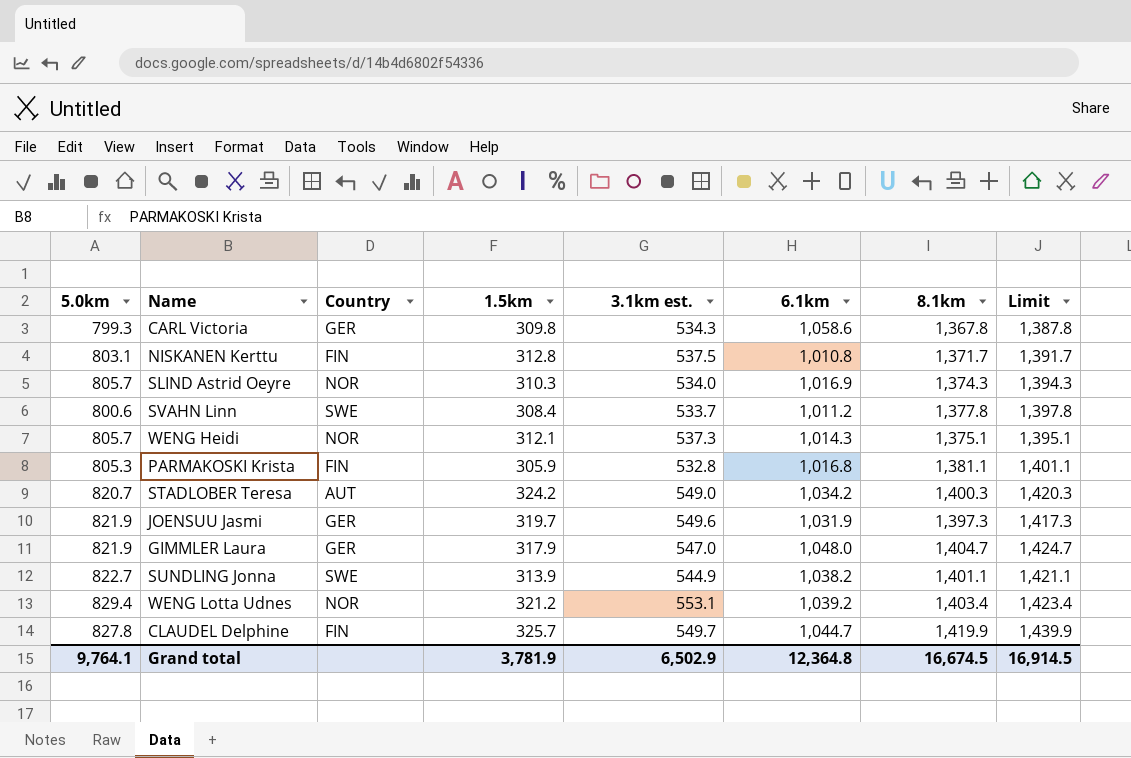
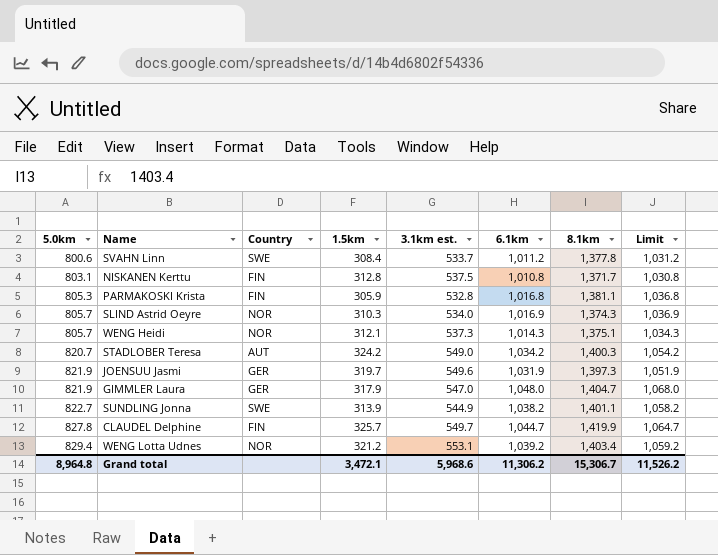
row order: none -> 5.0km ascending
column Limit | formula: [8.1km] + 20 -> [6.1km] + 20
row CARL Victoria: 799.3 | GER | 309.8 | 534.3 | 1,058.6 | 1,367.8 | 1,387.8 -> none
Grand total | 5.0km: 9,764.1 -> 8,964.8
Grand total | 1.5km: 3,781.9 -> 3,472.1
Grand total | 3.1km est.: 6,502.9 -> 5,968.6
Grand total | 6.1km: 12,364.8 -> 11,306.2
Grand total | 8.1km: 16,674.5 -> 15,306.7
Grand total | Limit: 16,914.5 -> 11,526.2

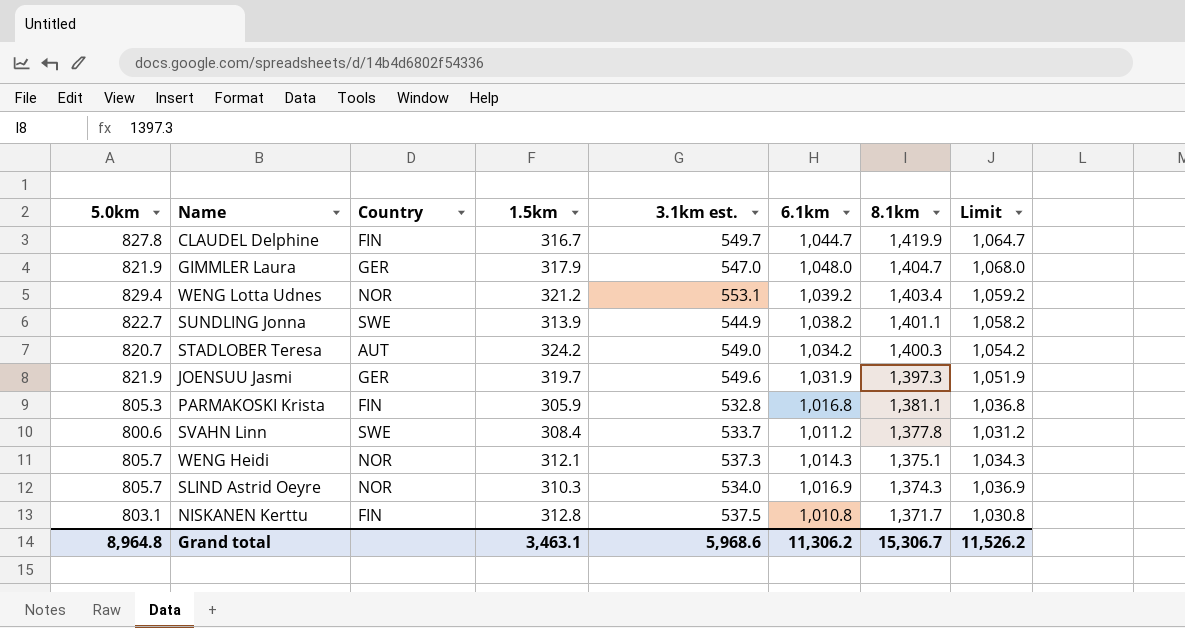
row order: 5.0km ascending -> 8.1km descending
CLAUDEL Delphine | 1.5km: 325.7 -> 316.7
Grand total | 1.5km: 3,472.1 -> 3,463.1

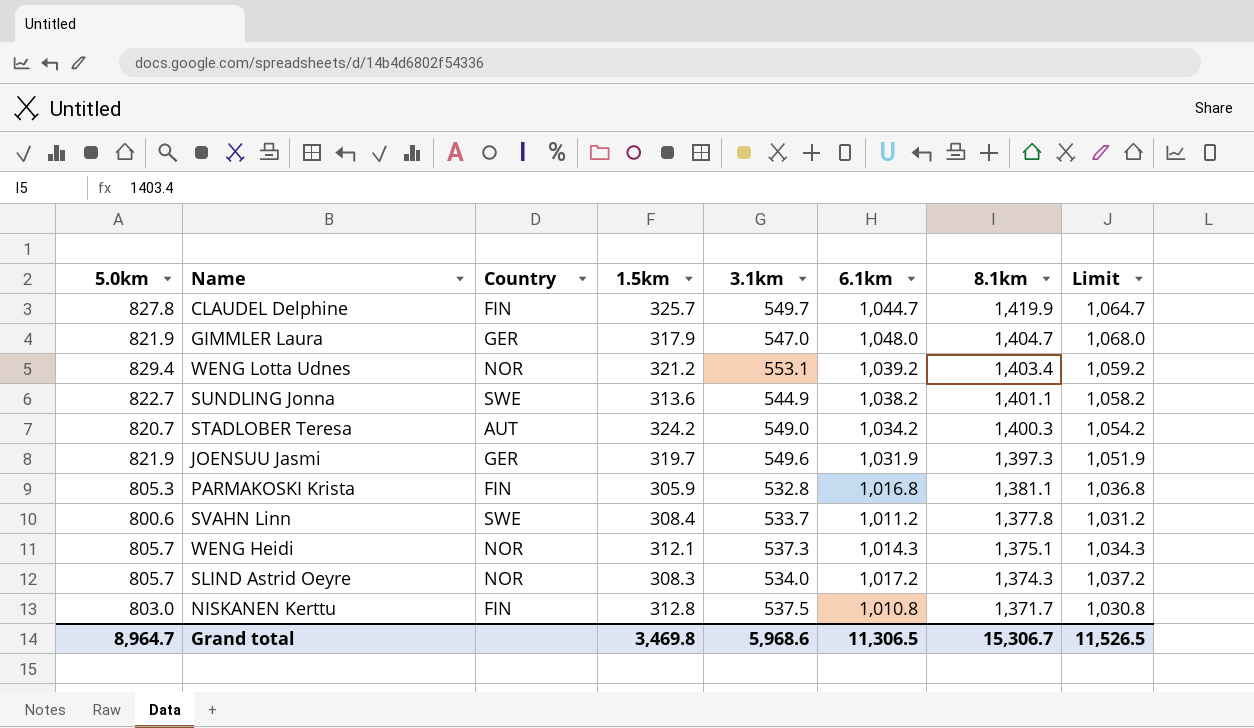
column name: 3.1km est. -> 3.1km
CLAUDEL Delphine | 1.5km: 316.7 -> 325.7
SUNDLING Jonna | 1.5km: 313.9 -> 313.6
SLIND Astrid Oeyre | 1.5km: 310.3 -> 308.3
SLIND Astrid Oeyre | 6.1km: 1,016.9 -> 1,017.2
SLIND Astrid Oeyre | Limit: 1,036.9 -> 1,037.2
NISKANEN Kerttu | 5.0km: 803.1 -> 803.0
Grand total | 5.0km: 8,964.8 -> 8,964.7
Grand total | 1.5km: 3,463.1 -> 3,469.8
Grand total | 6.1km: 11,306.2 -> 11,306.5
Grand total | Limit: 11,526.2 -> 11,526.5

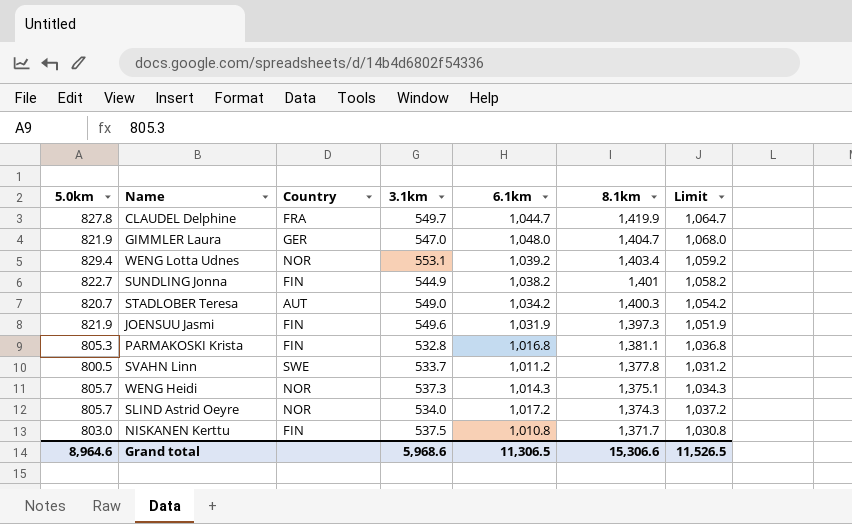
column 1.5km | position: 4 -> none
CLAUDEL Delphine | Country: FIN -> FRA
SUNDLING Jonna | Country: SWE -> FIN
SUNDLING Jonna | 8.1km: 1,401.1 -> 1,401
JOENSUU Jasmi | Country: GER -> FIN
SVAHN Linn | 5.0km: 800.6 -> 800.5
Grand total | 5.0km: 8,964.7 -> 8,964.6
Grand total | 8.1km: 15,306.7 -> 15,306.6

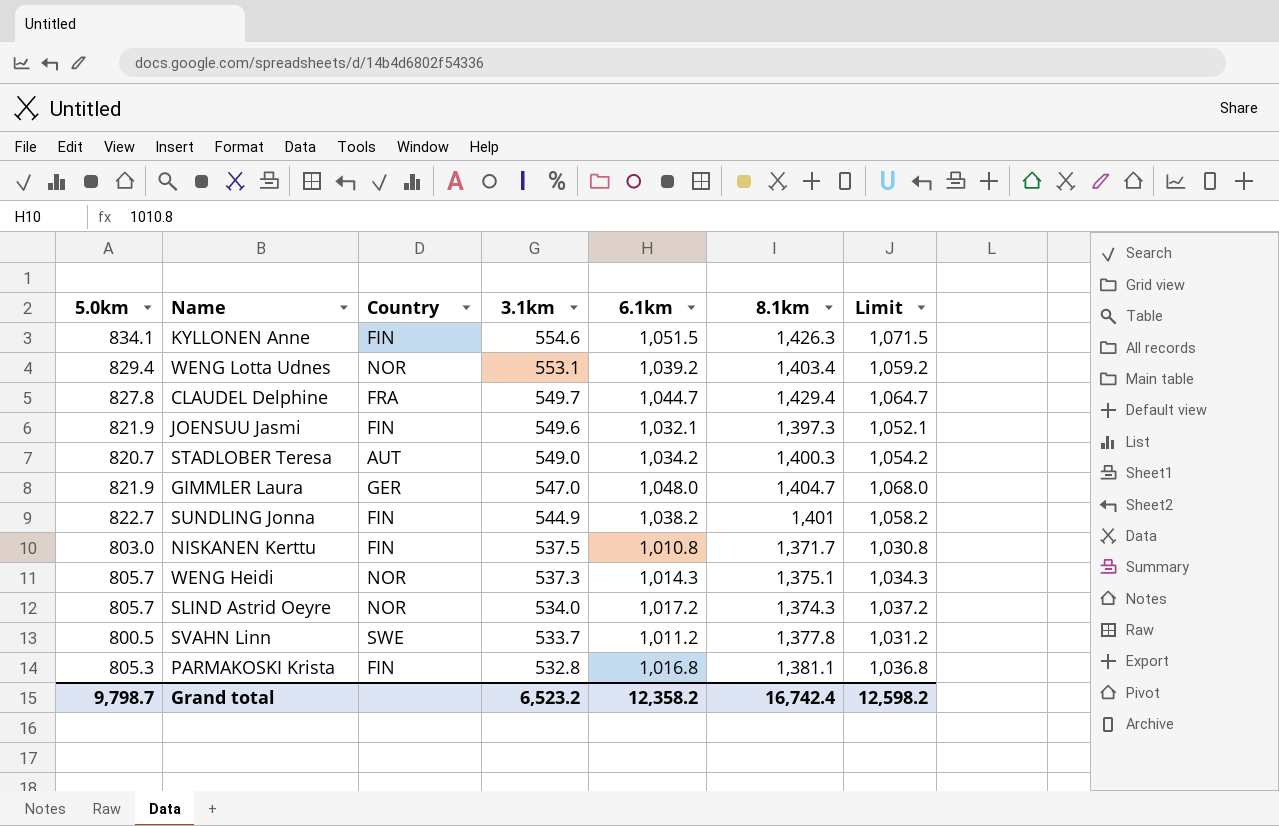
row order: 8.1km descending -> 3.1km descending
row KYLLONEN Anne: none -> 834.1 | FIN | 554.6 | 1,051.5 | 1,426.3 | 1,071.5
CLAUDEL Delphine | 8.1km: 1,419.9 -> 1,429.4
JOENSUU Jasmi | 6.1km: 1,031.9 -> 1,032.1
JOENSUU Jasmi | Limit: 1,051.9 -> 1,052.1
Grand total | 5.0km: 8,964.6 -> 9,798.7
Grand total | 3.1km: 5,968.6 -> 6,523.2
Grand total | 6.1km: 11,306.5 -> 12,358.2
Grand total | 8.1km: 15,306.6 -> 16,742.4
Grand total | Limit: 11,526.5 -> 12,598.2

